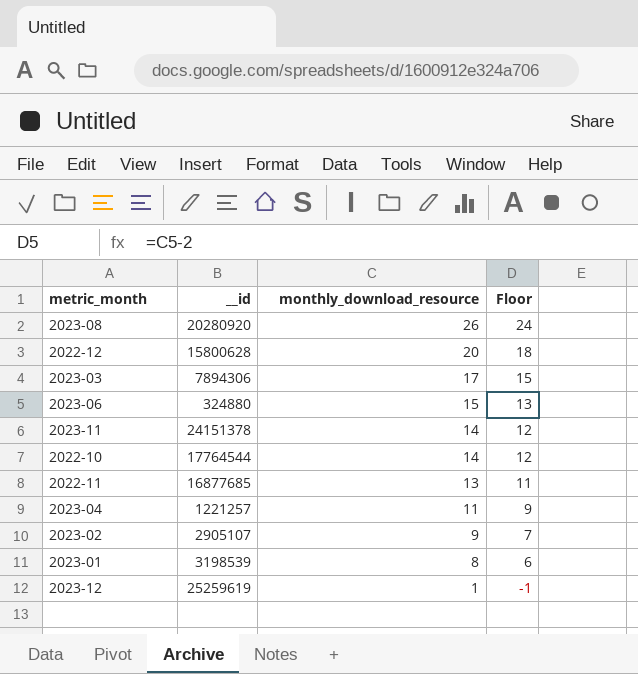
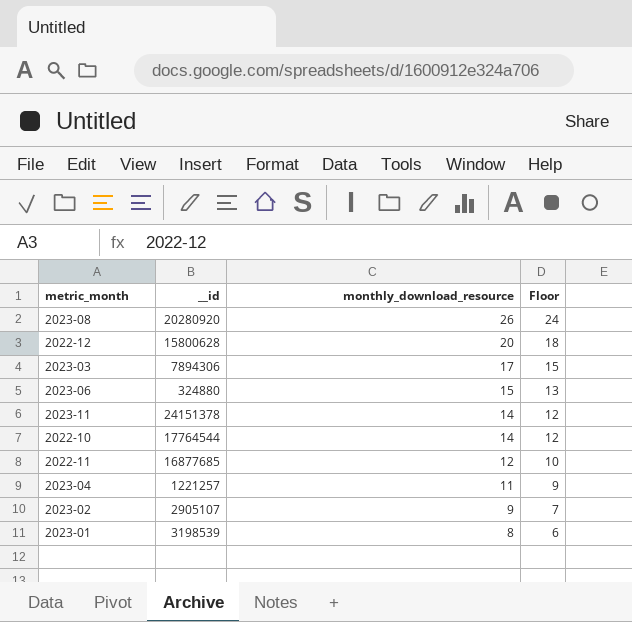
row 2023-12: 25259619 | 1 | -1 -> none
2022-11 | monthly_download_resource: 13 -> 12
2022-11 | Floor: 11 -> 10

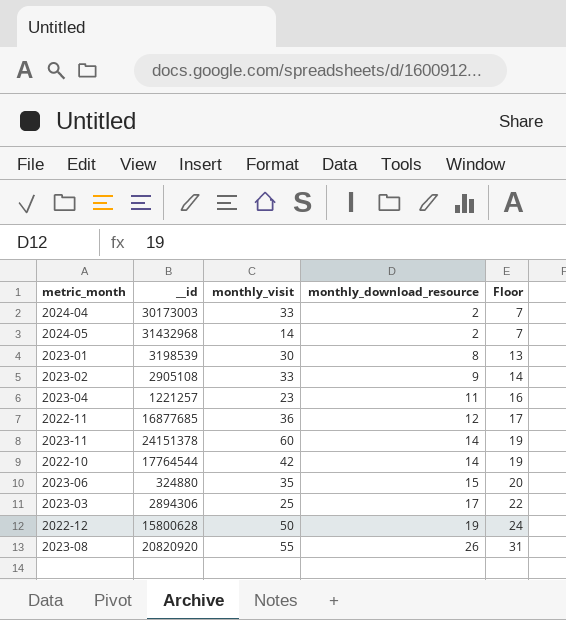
row order: monthly_download_resource descending -> monthly_download_resource ascending
column monthly_visit | position: none -> 3
column Floor | formula: [monthly_download_resource] - 2 -> [monthly_download_resource] + 5
row 2024-04: none -> 30173003 | 33 | 2 | 7
row 2024-05: none -> 31432968 | 14 | 2 | 7
2023-02 | __id: 2905107 -> 2905108
2023-03 | __id: 7894306 -> 2894306
2022-12 | monthly_download_resource: 20 -> 19
2023-08 | __id: 20280920 -> 20820920

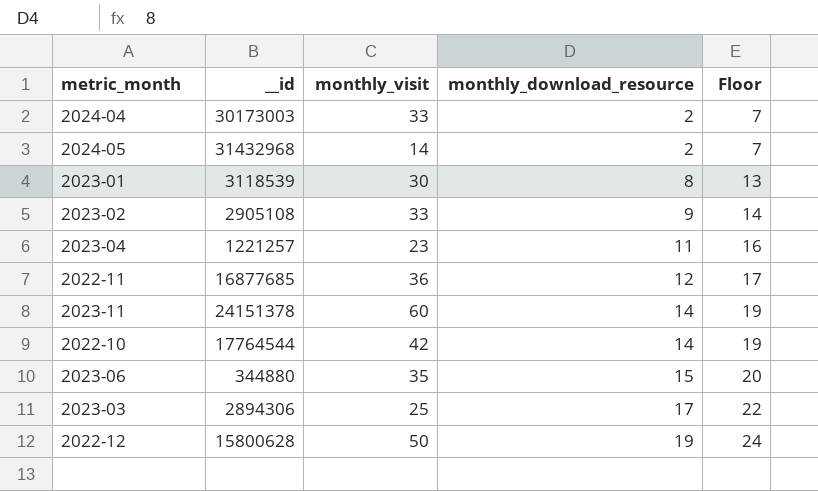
row 2023-08: 20820920 | 55 | 26 | 31 -> none
2023-01 | __id: 3198539 -> 3118539
2023-06 | __id: 324880 -> 344880

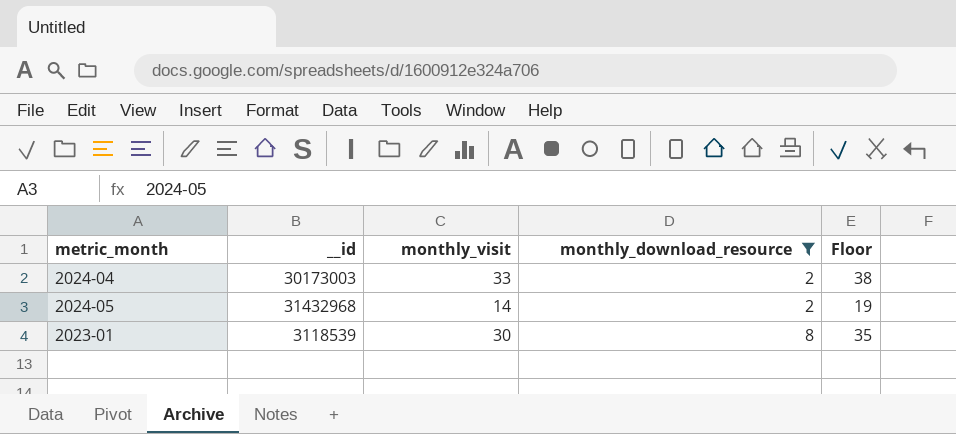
filter: none -> monthly_download_resource <= 8
column Floor | formula: [monthly_download_resource] + 5 -> [monthly_visit] + 5

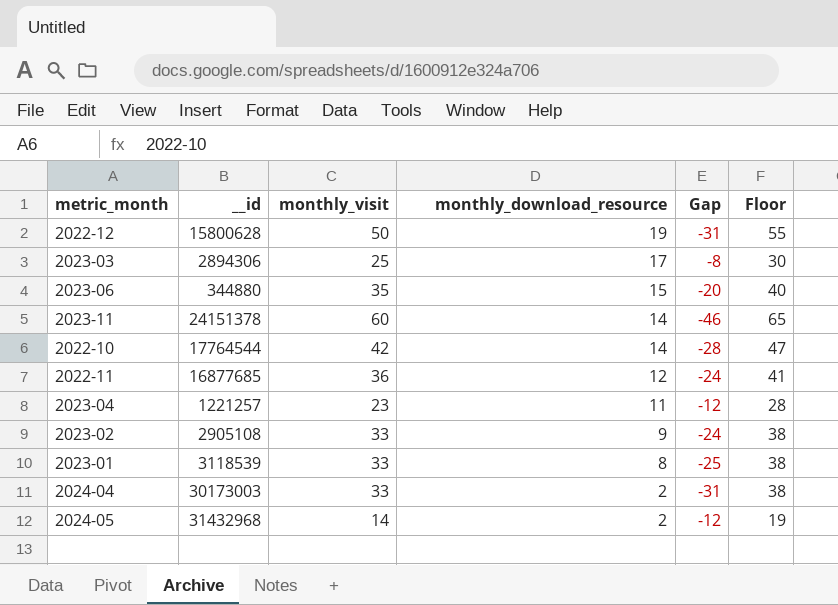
filter: monthly_download_resource <= 8 -> none
row order: monthly_download_resource ascending -> monthly_download_resource descending
column Gap | formula: none -> [monthly_download_resource] - [monthly_visit]
2023-01 | monthly_visit: 30 -> 33
2023-01 | Floor: 35 -> 38

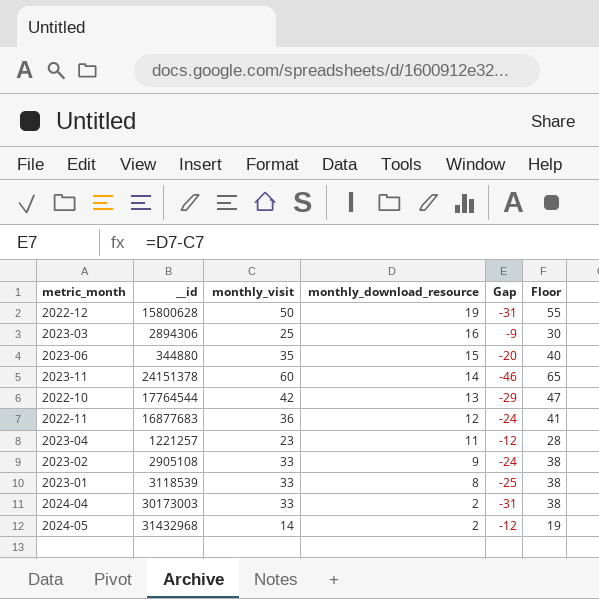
2023-03 | monthly_download_resource: 17 -> 16
2023-03 | Gap: -8 -> -9
2022-10 | monthly_download_resource: 14 -> 13
2022-10 | Gap: -28 -> -29
2022-11 | __id: 16877685 -> 16877683

